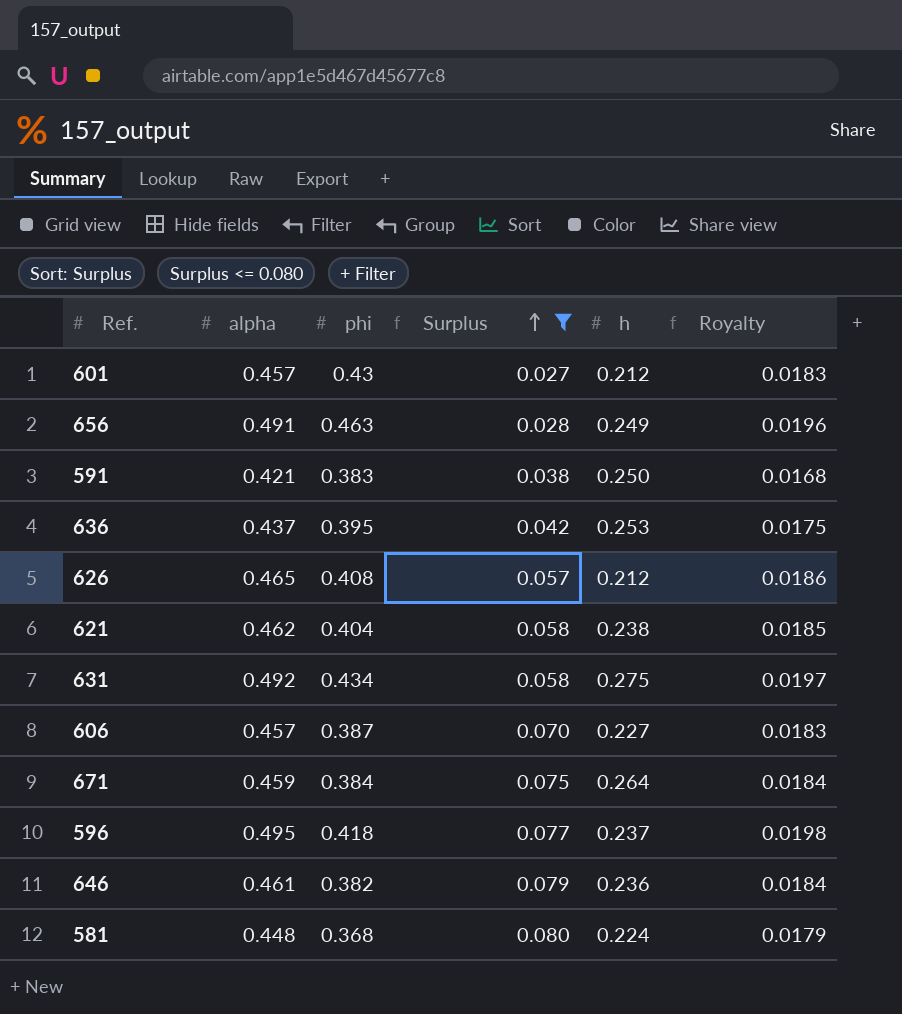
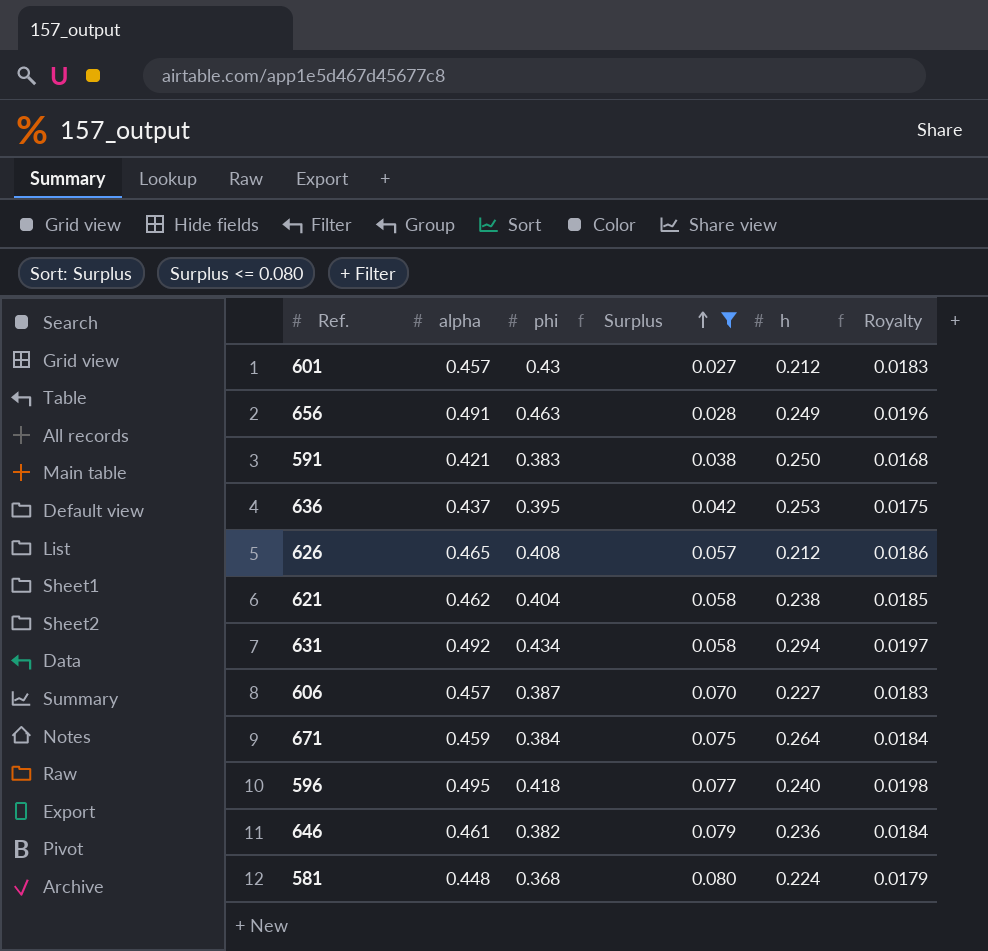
631 | h: 0.275 -> 0.294
596 | h: 0.237 -> 0.240

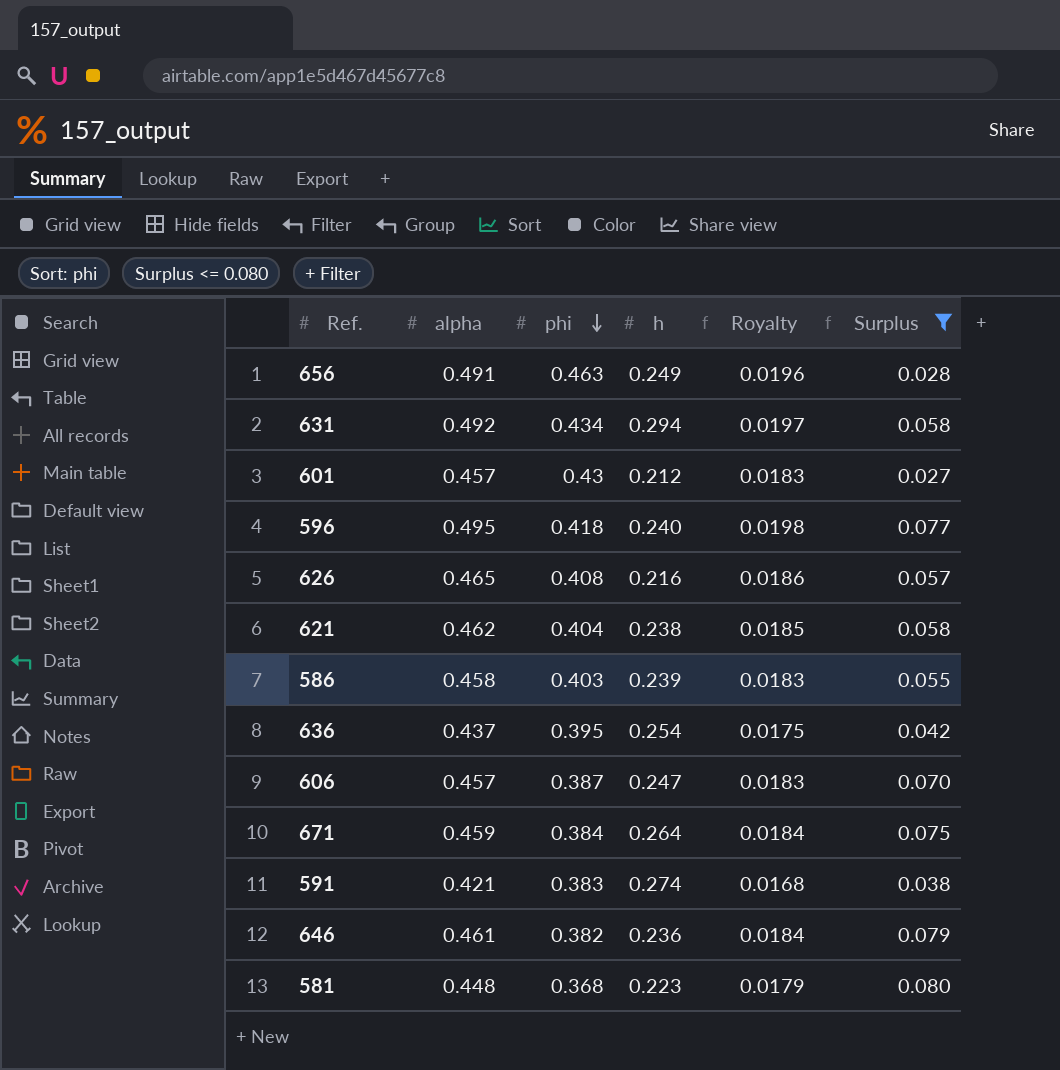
row order: Surplus ascending -> phi descending
column Surplus | position: 4 -> 6
626 | h: 0.212 -> 0.216
row 586: none -> 0.458 | 0.403 | 0.239 | 0.0183 | 0.055
636 | h: 0.253 -> 0.254
606 | h: 0.227 -> 0.247
591 | h: 0.250 -> 0.274
581 | h: 0.224 -> 0.223

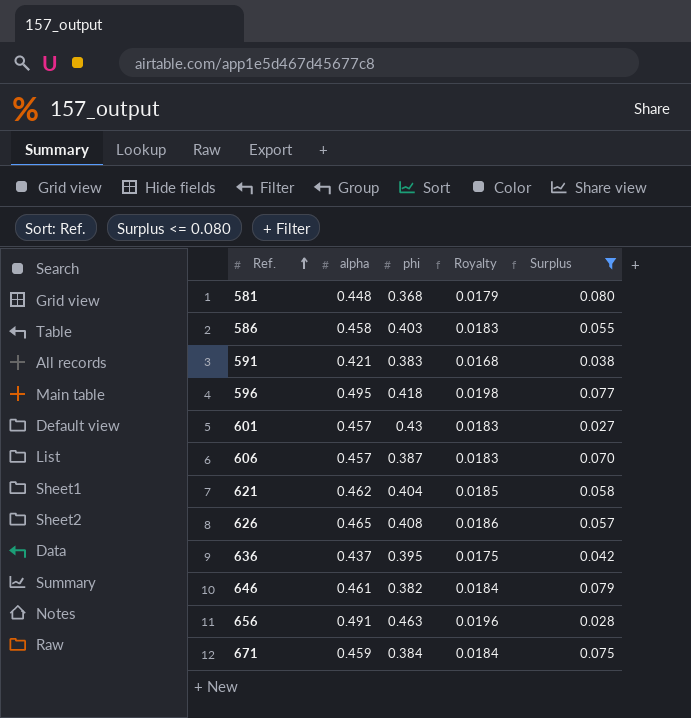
row order: phi descending -> Ref. ascending
column h | position: 4 -> none
row 631: 0.492 | 0.434 | 0.294 | 0.0197 | 0.058 -> none

